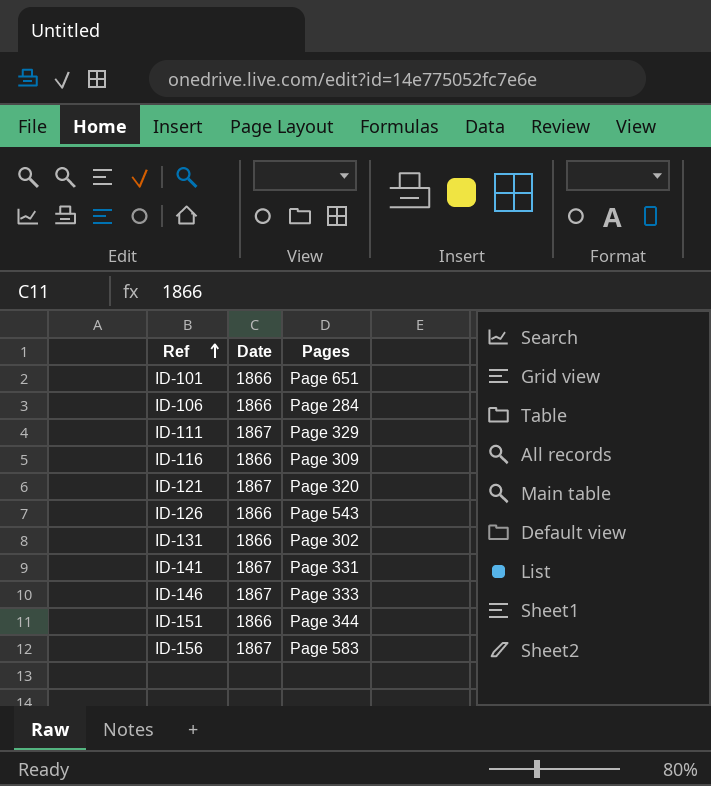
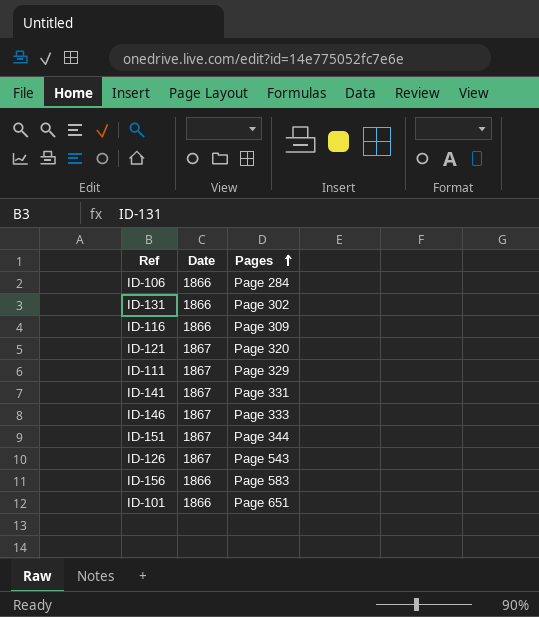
row order: Ref ascending -> Pages ascending
ID-151 | Date: 1866 -> 1867
ID-126 | Date: 1866 -> 1867
ID-156 | Date: 1867 -> 1866

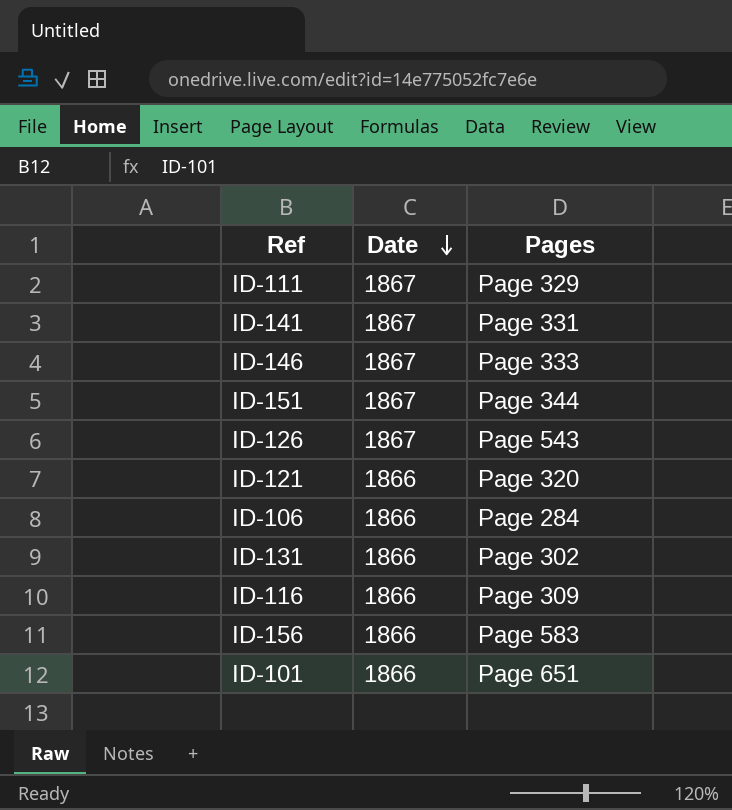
row order: Pages ascending -> Date descending
ID-121 | Date: 1867 -> 1866

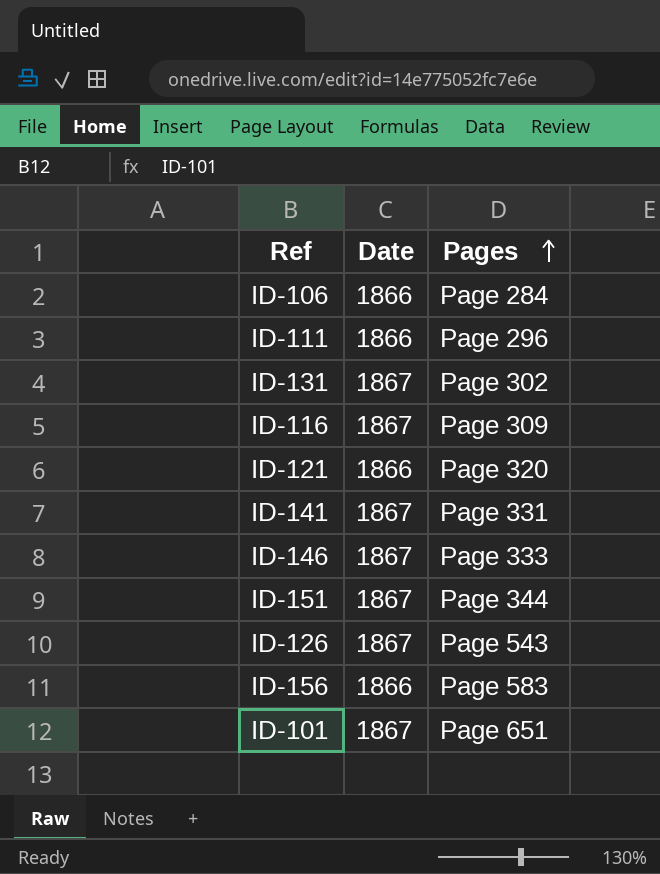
row order: Date descending -> Pages ascending
ID-111 | Date: 1867 -> 1866
ID-111 | Pages: Page 329 -> Page 296
ID-131 | Date: 1866 -> 1867
ID-116 | Date: 1866 -> 1867
ID-101 | Date: 1866 -> 1867

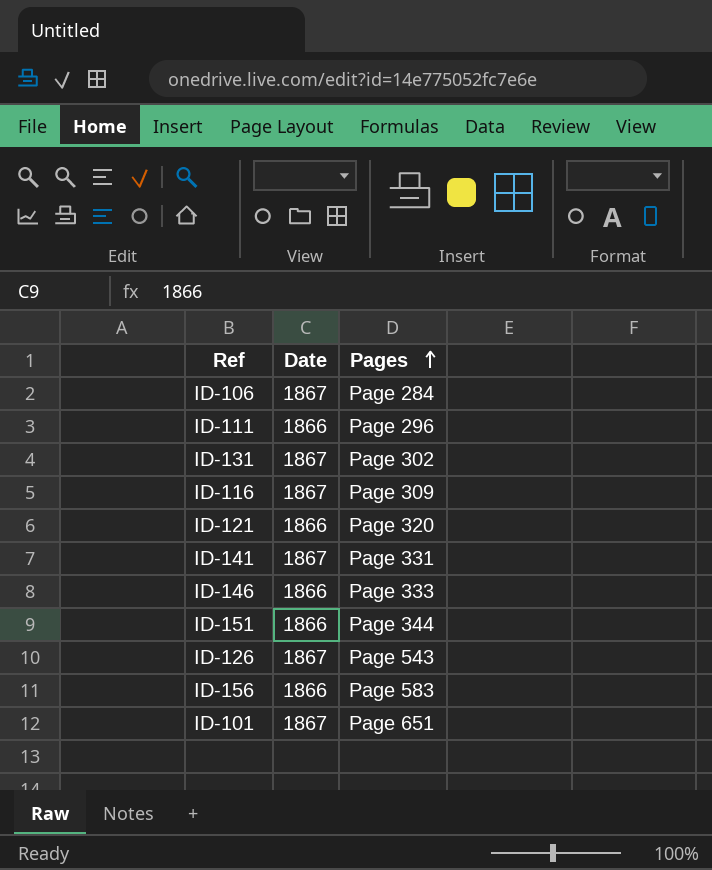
ID-106 | Date: 1866 -> 1867
ID-146 | Date: 1867 -> 1866
ID-151 | Date: 1867 -> 1866

